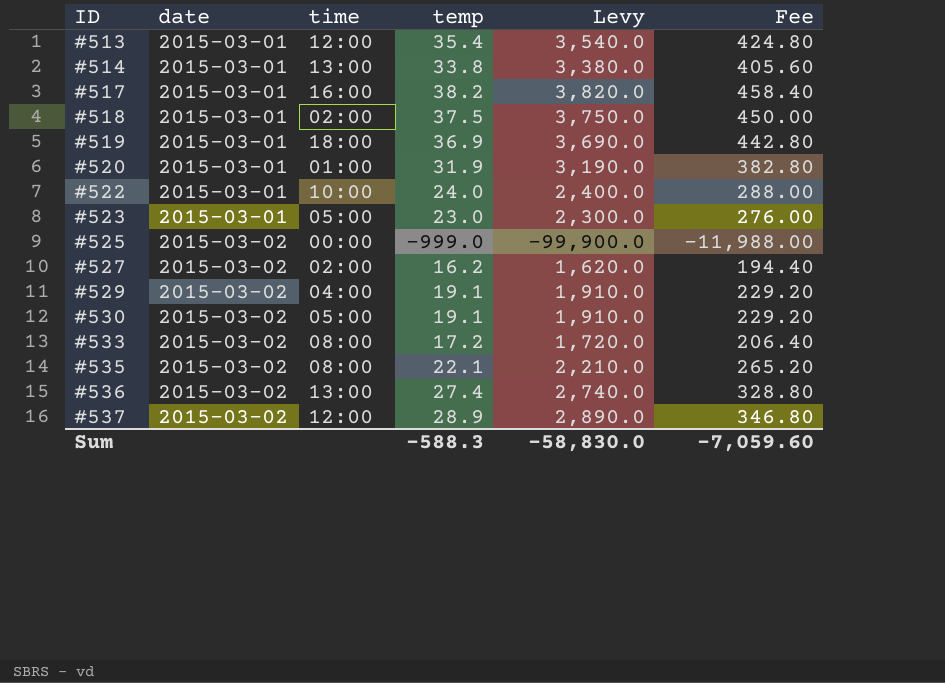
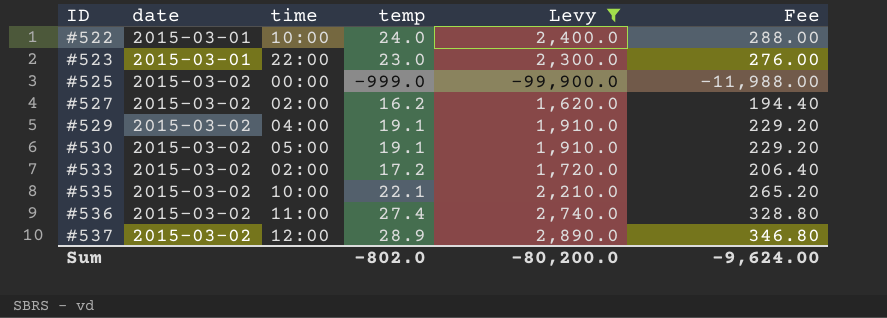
filter: none -> Levy <= 2,890.0
#523 | time: 05:00 -> 22:00
#533 | time: 08:00 -> 02:00
#535 | time: 08:00 -> 10:00
#536 | time: 13:00 -> 11:00
Sum | temp: -588.3 -> -802.0
Sum | Levy: -58,830.0 -> -80,200.0
Sum | Fee: -7,059.60 -> -9,624.00

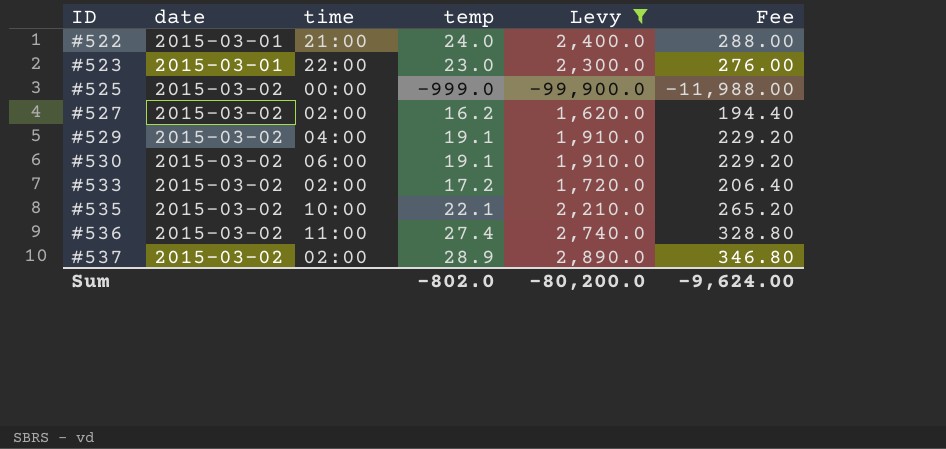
#522 | time: 10:00 -> 21:00
#530 | time: 05:00 -> 06:00
#537 | time: 12:00 -> 02:00

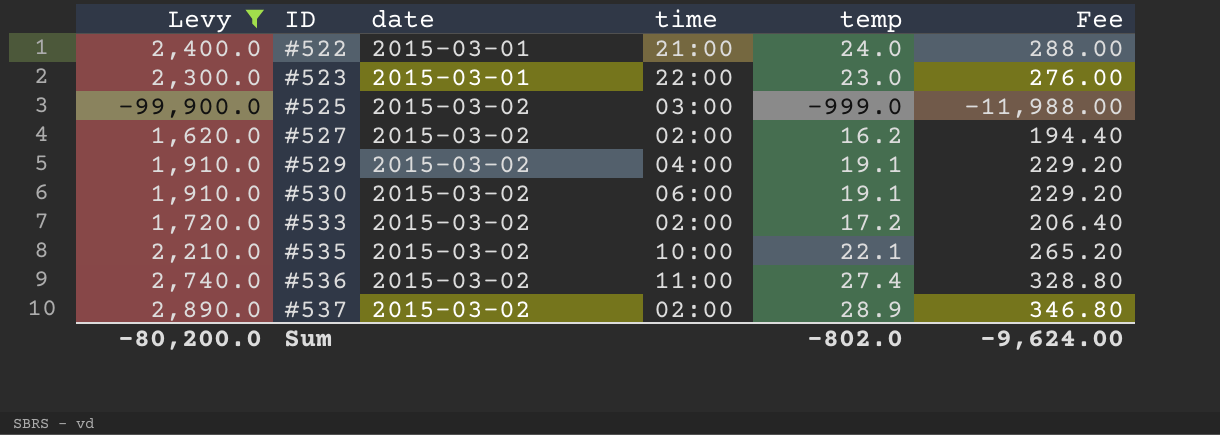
column Levy | position: 5 -> 1
#525 | time: 00:00 -> 03:00

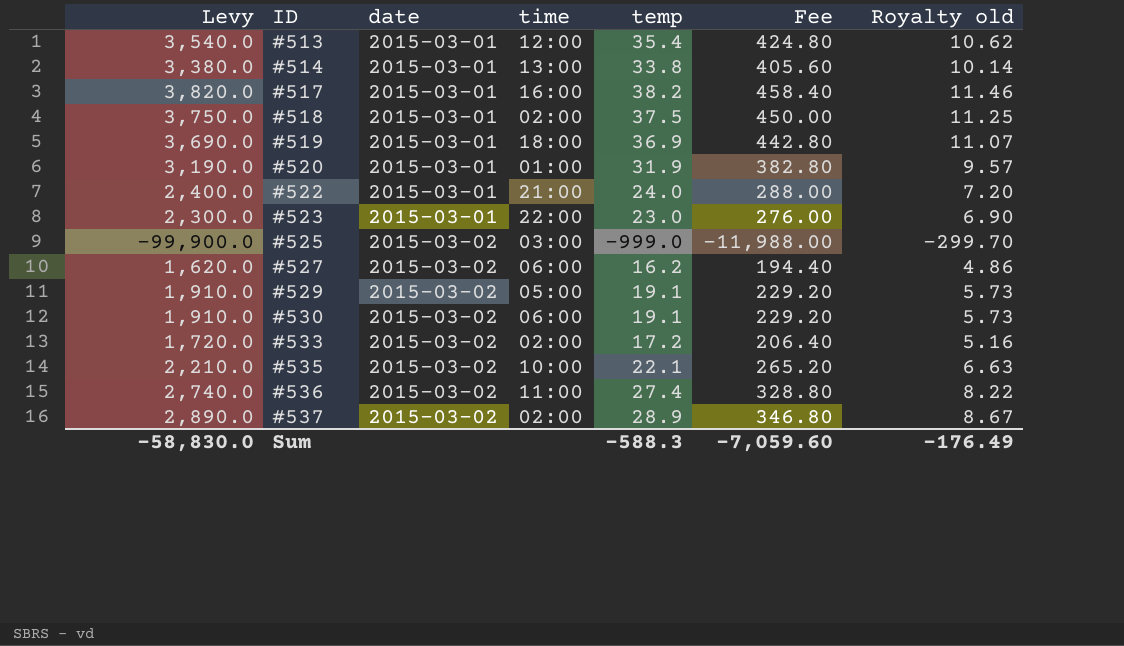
filter: Levy <= 2,890.0 -> none
column Royalty old | formula: none -> [temp] * 0.3
#527 | time: 02:00 -> 06:00
#529 | time: 04:00 -> 05:00
Sum | Levy: -80,200.0 -> -58,830.0
Sum | temp: -802.0 -> -588.3
Sum | Fee: -9,624.00 -> -7,059.60

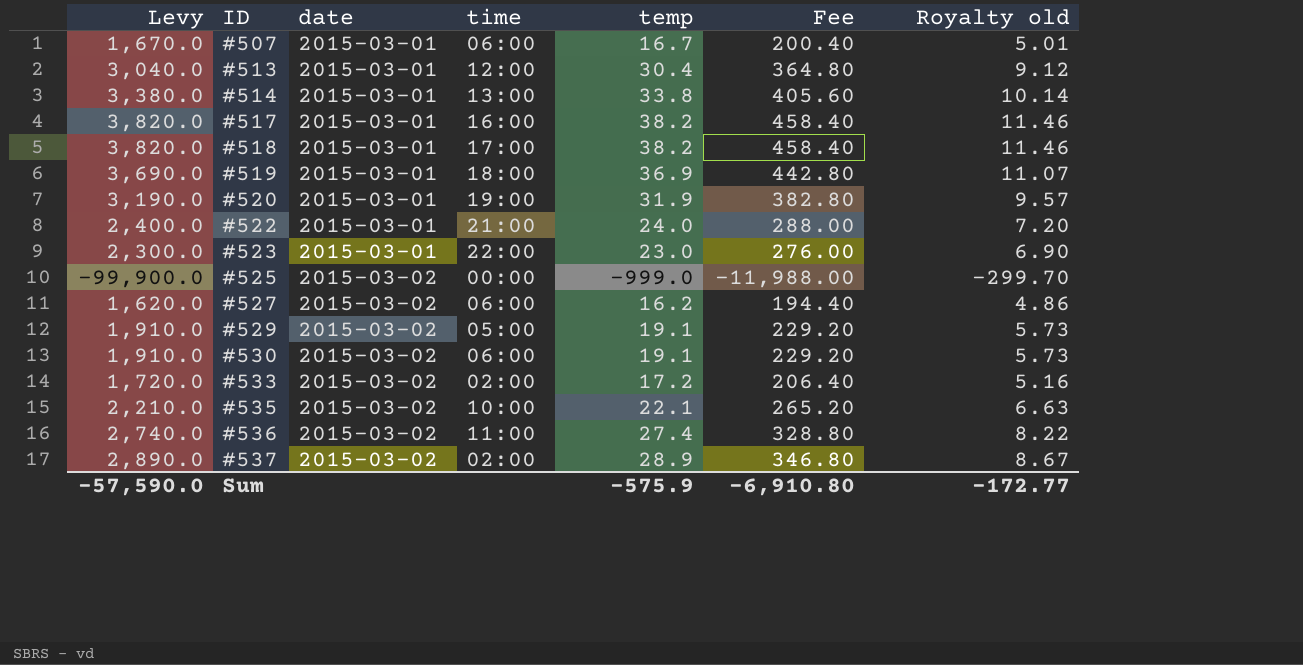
row #507: none -> 1,670.0 | 2015-03-01 | 06:00 | 16.7 | 200.40 | 5.01
#513 | Levy: 3,540.0 -> 3,040.0
#513 | temp: 35.4 -> 30.4
#513 | Fee: 424.80 -> 364.80
#513 | Royalty old: 10.62 -> 9.12
#518 | Levy: 3,750.0 -> 3,820.0
#518 | time: 02:00 -> 17:00
#518 | temp: 37.5 -> 38.2
#518 | Fee: 450.00 -> 458.40
#518 | Royalty old: 11.25 -> 11.46
#520 | time: 01:00 -> 19:00
#525 | time: 03:00 -> 00:00
Sum | Levy: -58,830.0 -> -57,590.0
Sum | temp: -588.3 -> -575.9
Sum | Fee: -7,059.60 -> -6,910.80
Sum | Royalty old: -176.49 -> -172.77

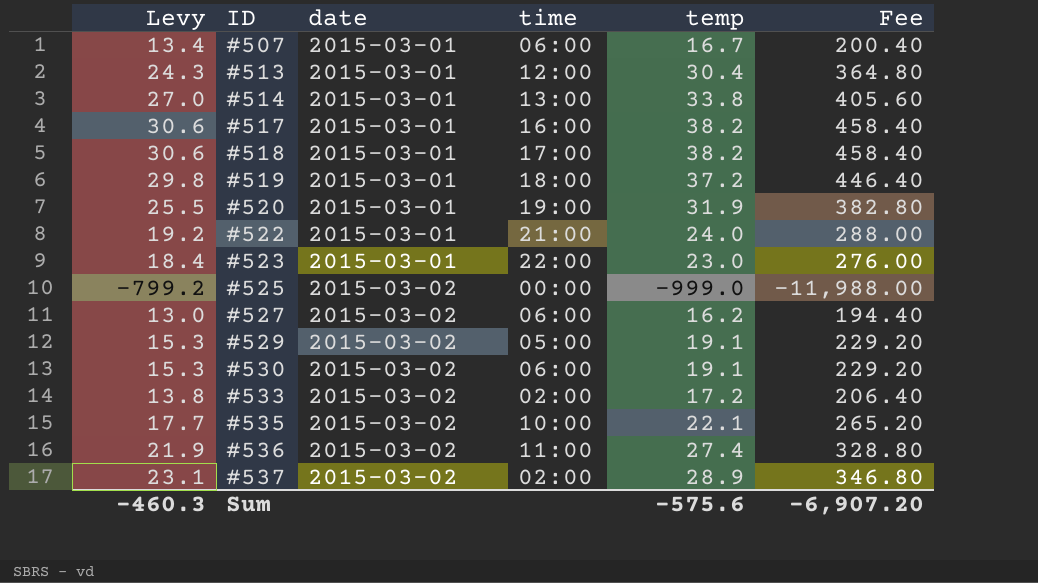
column Royalty old | formula: [temp] * 0.3 -> none
column Levy | formula: [temp] * 100 -> [temp] * 0.8
#519 | temp: 36.9 -> 37.2
#519 | Fee: 442.80 -> 446.40
Sum | Levy: -57,590.0 -> -460.3
Sum | temp: -575.9 -> -575.6
Sum | Fee: -6,910.80 -> -6,907.20

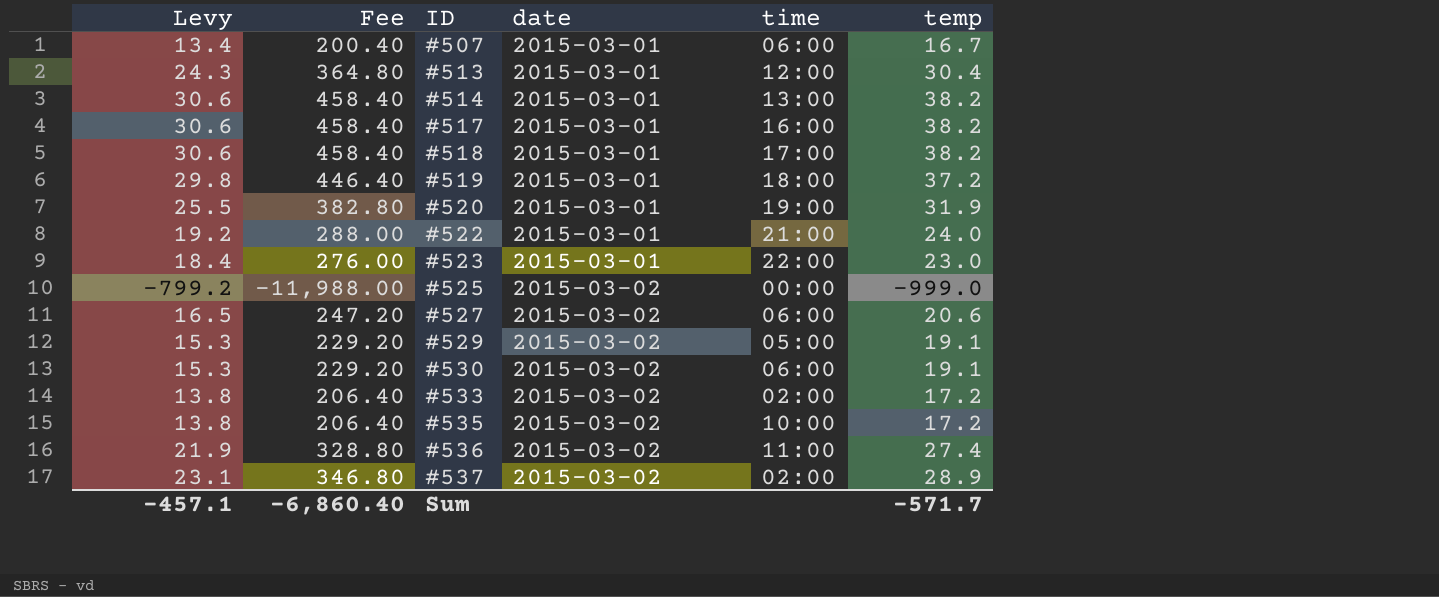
column Fee | position: 6 -> 2
#514 | Levy: 27.0 -> 30.6
#514 | Fee: 405.60 -> 458.40
#514 | temp: 33.8 -> 38.2
#527 | Levy: 13.0 -> 16.5
#527 | Fee: 194.40 -> 247.20
#527 | temp: 16.2 -> 20.6
#535 | Levy: 17.7 -> 13.8
#535 | Fee: 265.20 -> 206.40
#535 | temp: 22.1 -> 17.2
Sum | Levy: -460.3 -> -457.1
Sum | Fee: -6,907.20 -> -6,860.40
Sum | temp: -575.6 -> -571.7

